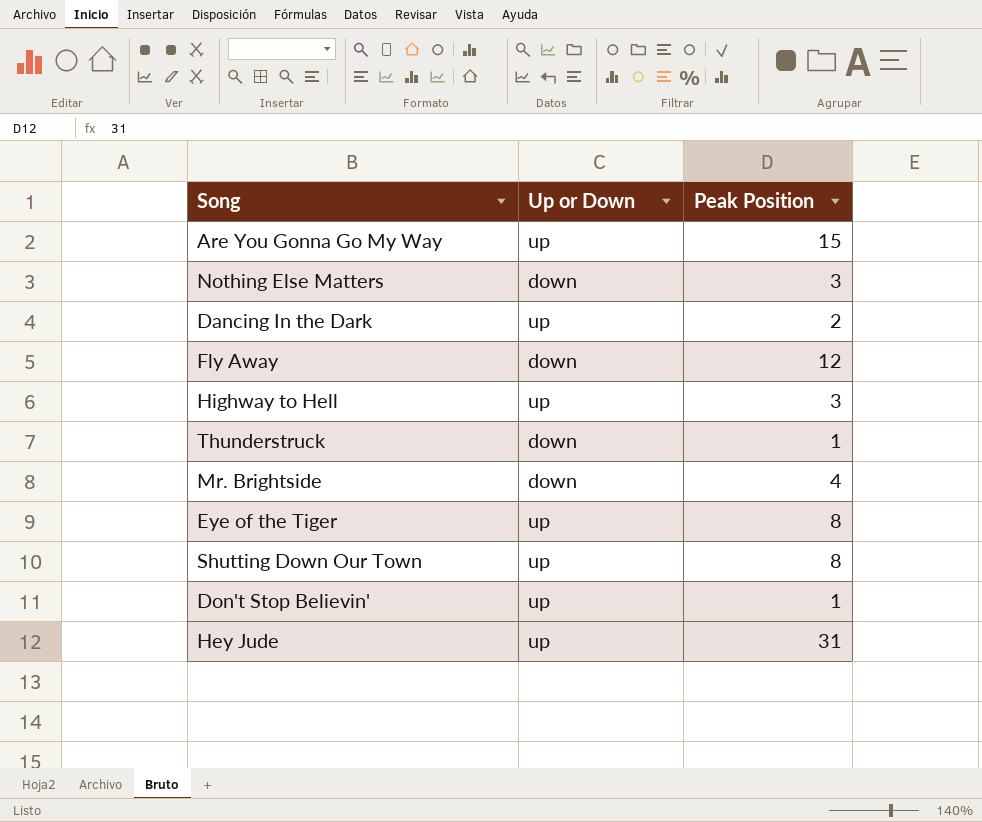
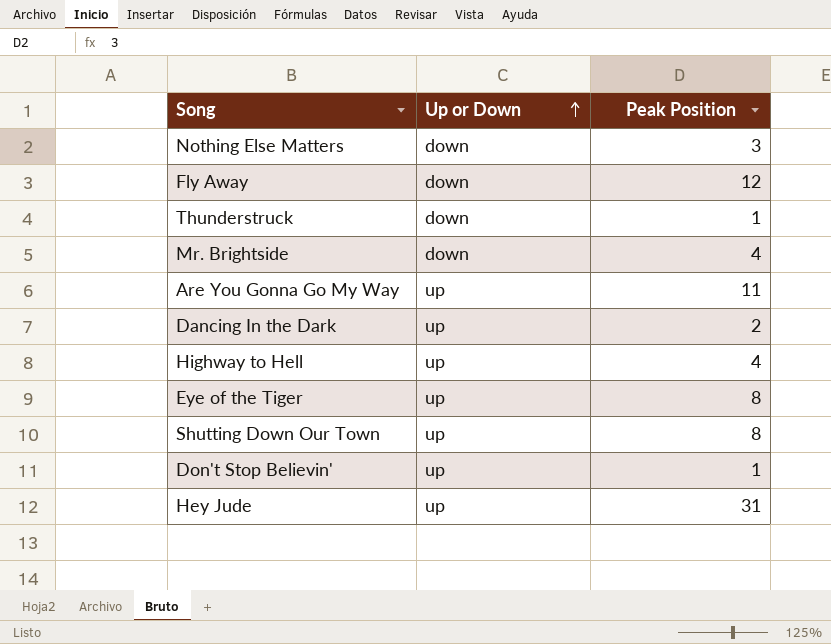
row order: none -> Up or Down ascending
Are You Gonna Go My Way | Peak Position: 15 -> 11
Highway to Hell | Peak Position: 3 -> 4

